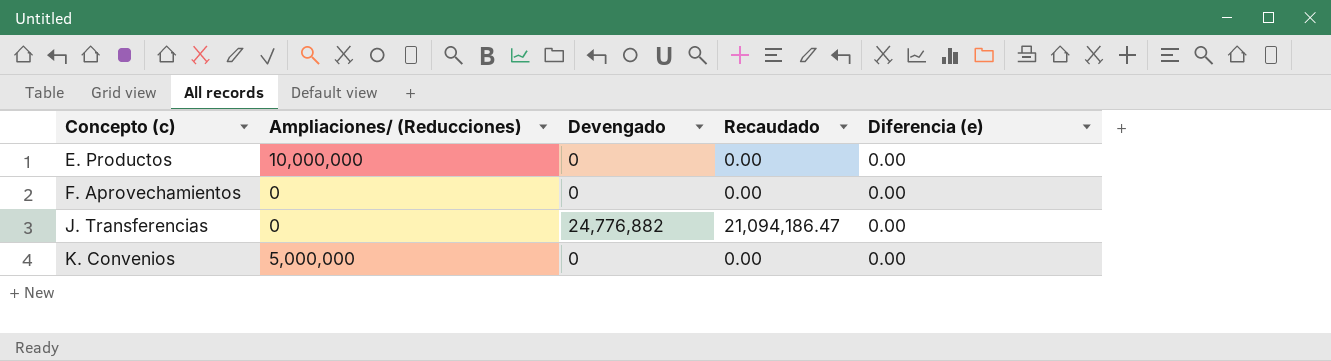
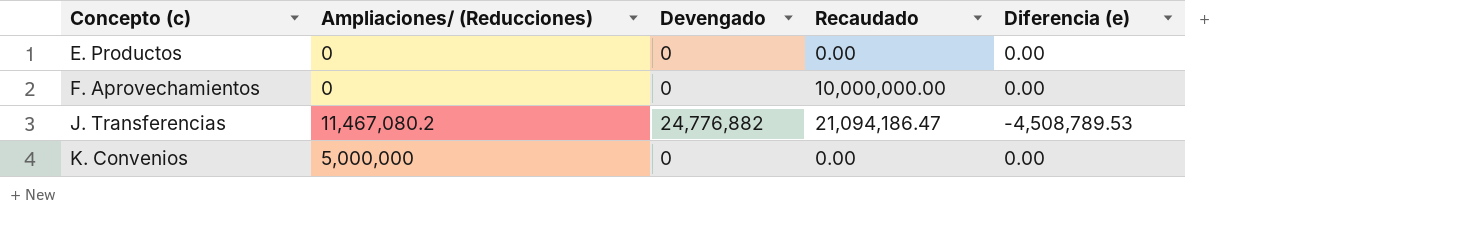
E. Productos | Ampliaciones/ (Reducciones): 10,000,000 -> 0
F. Aprovechamientos | Recaudado: 0.00 -> 10,000,000.00
J. Transferencias | Ampliaciones/ (Reducciones): 0 -> 11,467,080.2
J. Transferencias | Diferencia (e): 0.00 -> -4,508,789.53

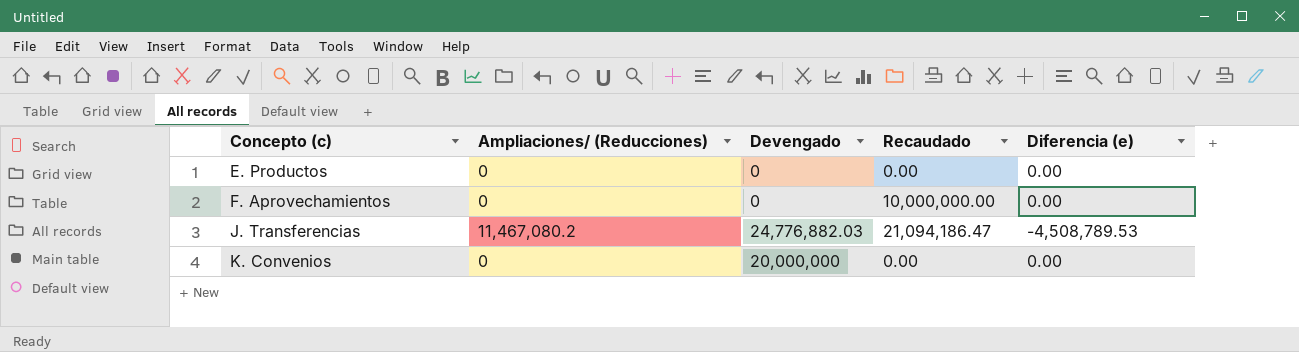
J. Transferencias | Devengado: 24,776,882 -> 24,776,882.03
K. Convenios | Ampliaciones/ (Reducciones): 5,000,000 -> 0
K. Convenios | Devengado: 0 -> 20,000,000

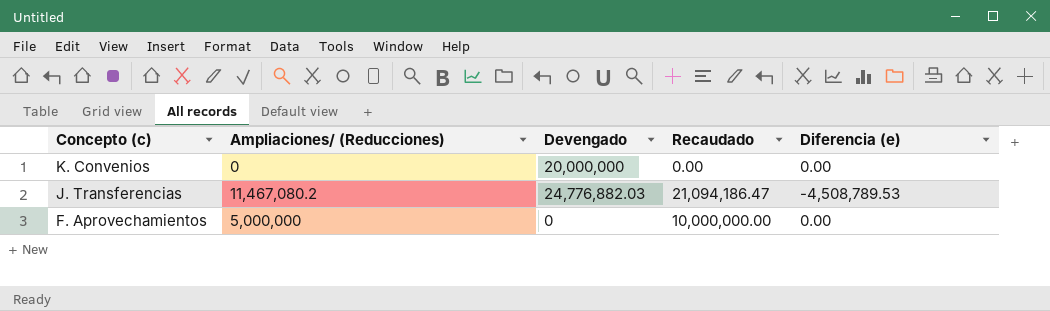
row order: Concepto (c) ascending -> Concepto (c) descending
row E. Productos: 0 | 0 | 0.00 | 0.00 -> none
F. Aprovechamientos | Ampliaciones/ (Reducciones): 0 -> 5,000,000

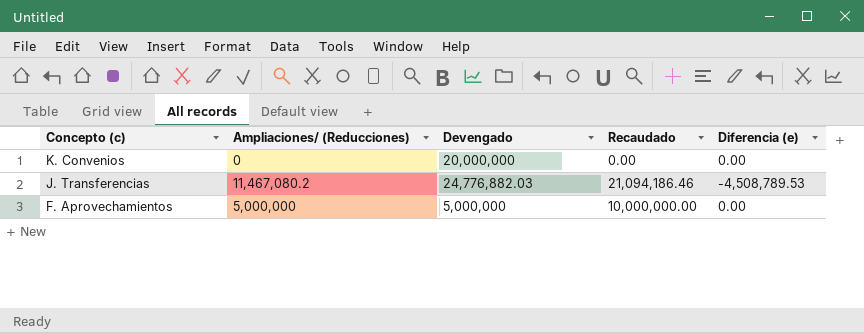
J. Transferencias | Recaudado: 21,094,186.47 -> 21,094,186.46
F. Aprovechamientos | Devengado: 0 -> 5,000,000

